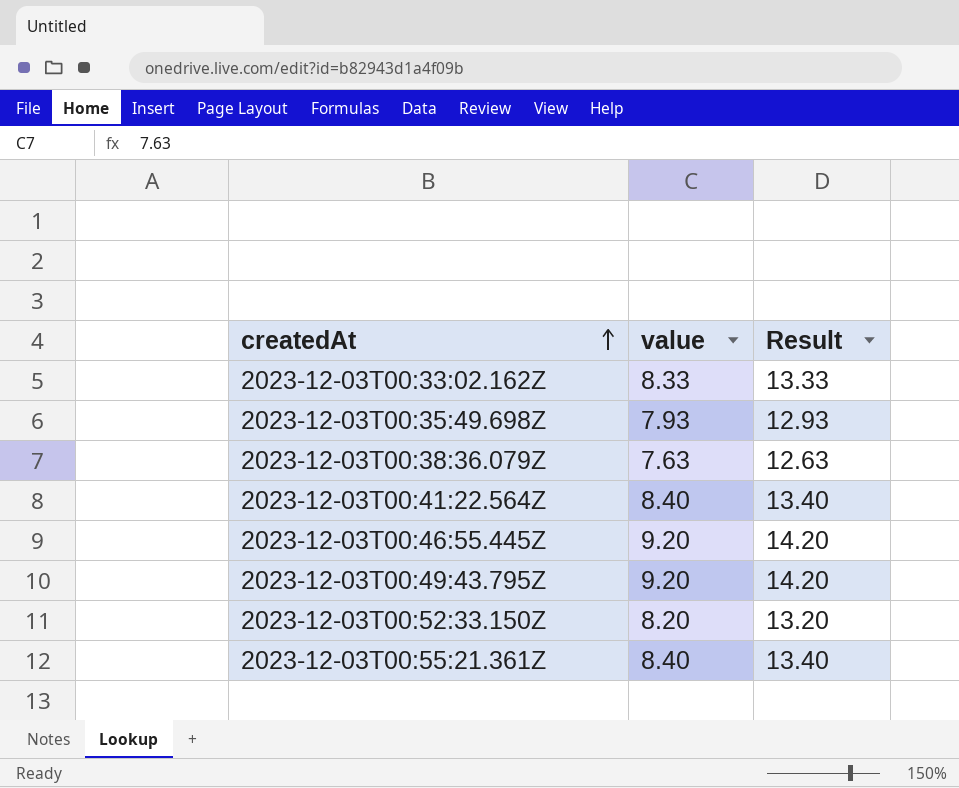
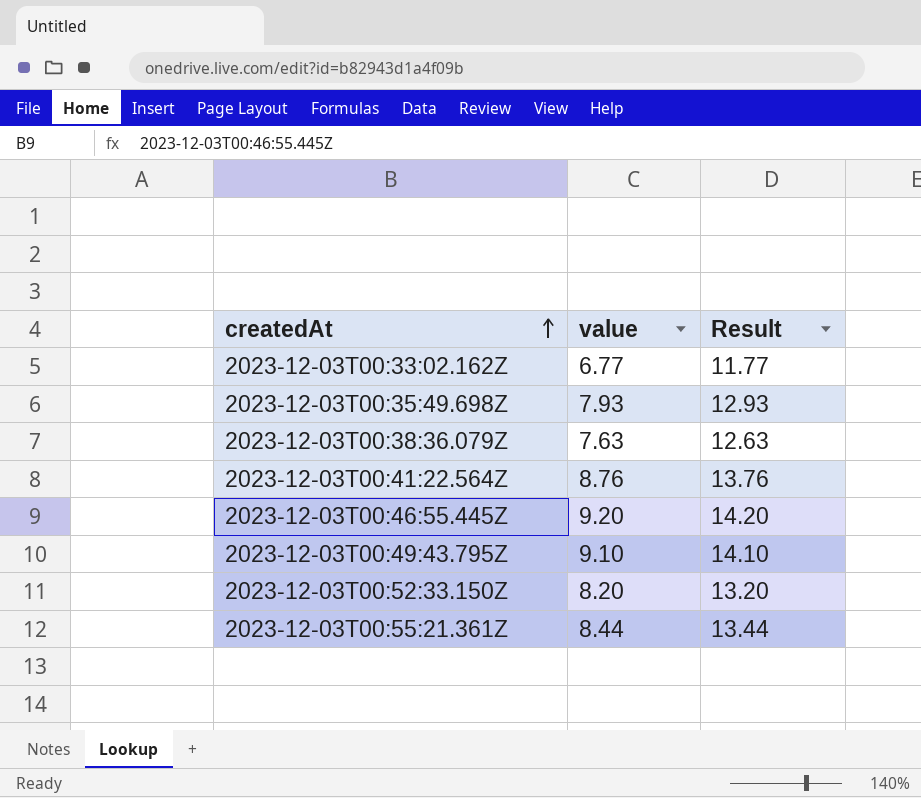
2023-12-03T00:33:02.162Z | value: 8.33 -> 6.77
2023-12-03T00:33:02.162Z | Result: 13.33 -> 11.77
2023-12-03T00:41:22.564Z | value: 8.40 -> 8.76
2023-12-03T00:41:22.564Z | Result: 13.40 -> 13.76
2023-12-03T00:49:43.795Z | value: 9.20 -> 9.10
2023-12-03T00:49:43.795Z | Result: 14.20 -> 14.10
2023-12-03T00:55:21.361Z | value: 8.40 -> 8.44
2023-12-03T00:55:21.361Z | Result: 13.40 -> 13.44

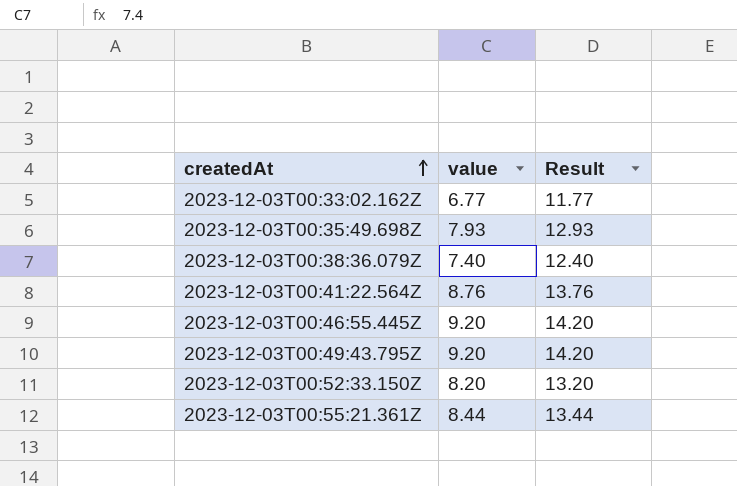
2023-12-03T00:38:36.079Z | value: 7.63 -> 7.40
2023-12-03T00:38:36.079Z | Result: 12.63 -> 12.40
2023-12-03T00:49:43.795Z | value: 9.10 -> 9.20
2023-12-03T00:49:43.795Z | Result: 14.10 -> 14.20

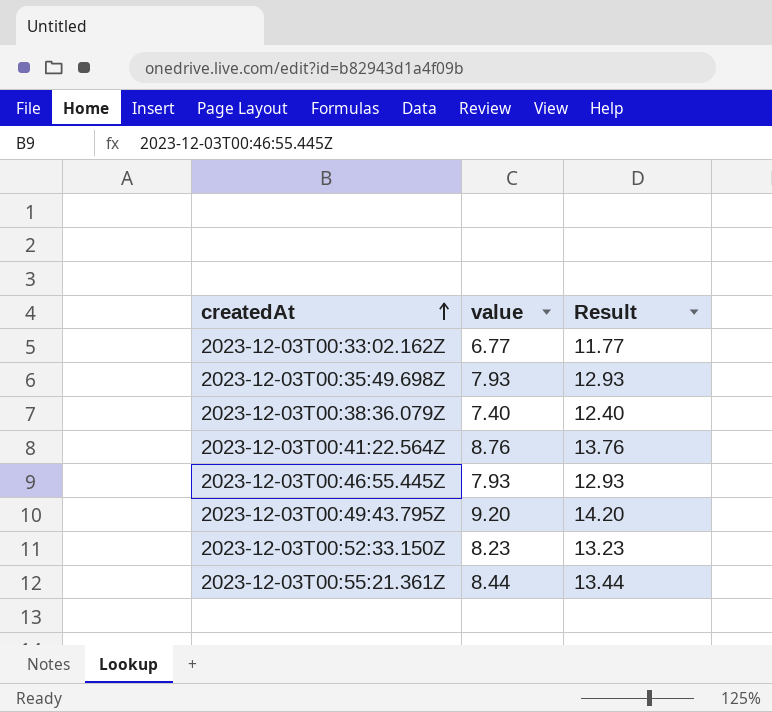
2023-12-03T00:46:55.445Z | value: 9.20 -> 7.93
2023-12-03T00:46:55.445Z | Result: 14.20 -> 12.93
2023-12-03T00:52:33.150Z | value: 8.20 -> 8.23
2023-12-03T00:52:33.150Z | Result: 13.20 -> 13.23

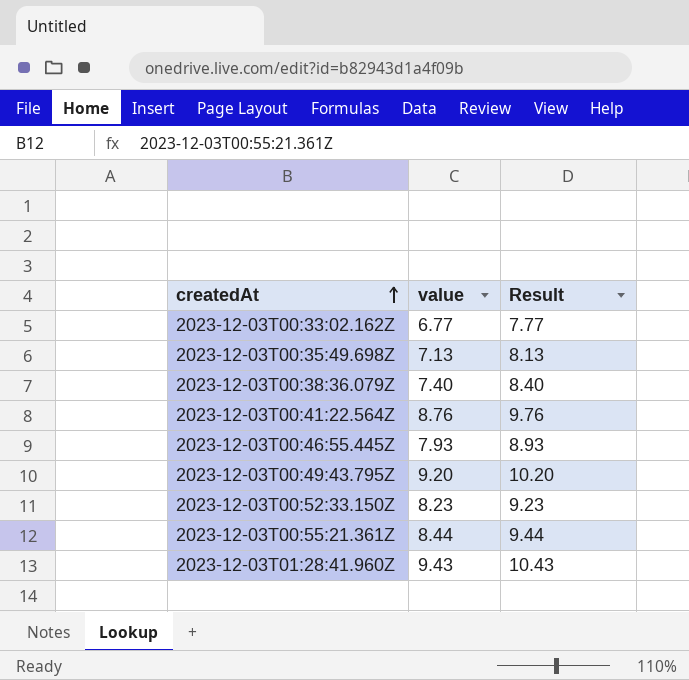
column Result | formula: [value] + 5 -> [value] + 1
2023-12-03T00:35:49.698Z | value: 7.93 -> 7.13
row 2023-12-03T01:28:41.960Z: none -> 9.43 | 10.43

